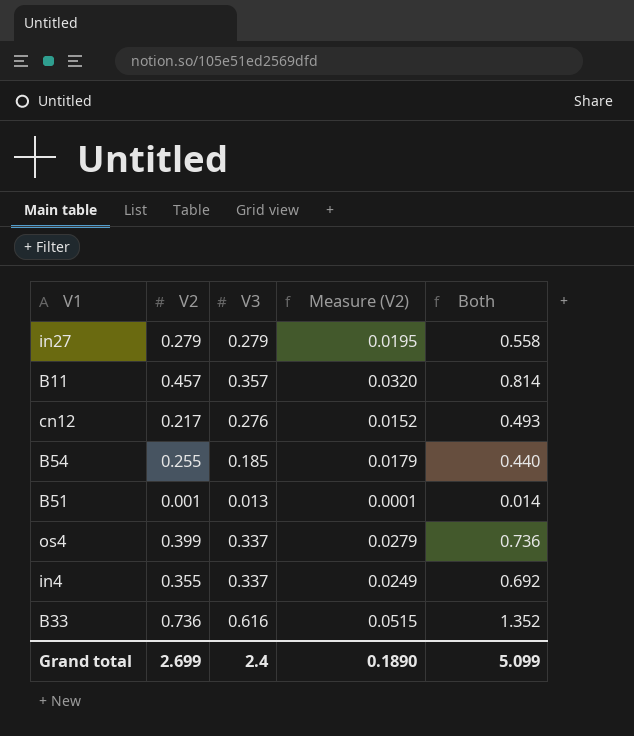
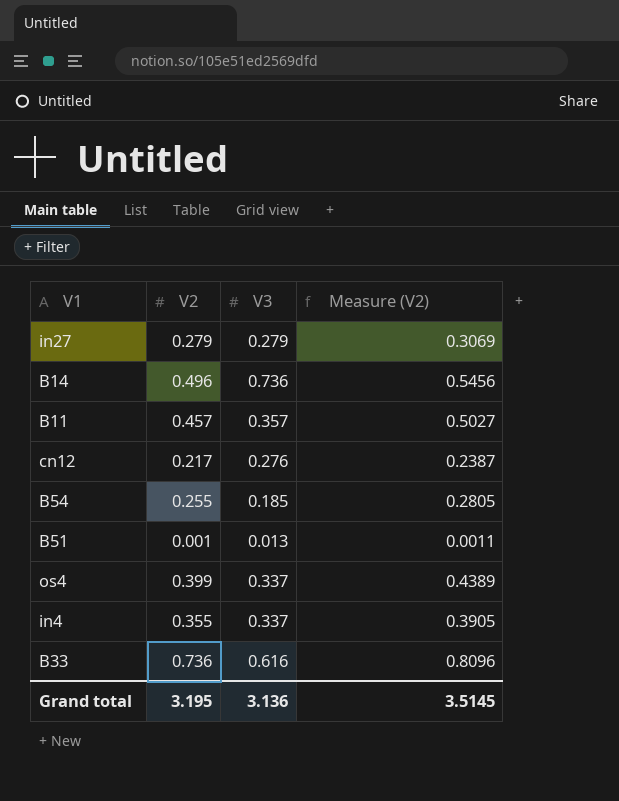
column Both | formula: [V2] + [V3] -> none
column Measure (V2) | formula: [V2] * 0.07 -> [V2] * 1.1
row B14: none -> 0.496 | 0.736 | 0.5456
Grand total | V2: 2.699 -> 3.195
Grand total | V3: 2.4 -> 3.136
Grand total | Measure (V2): 0.1890 -> 3.5145

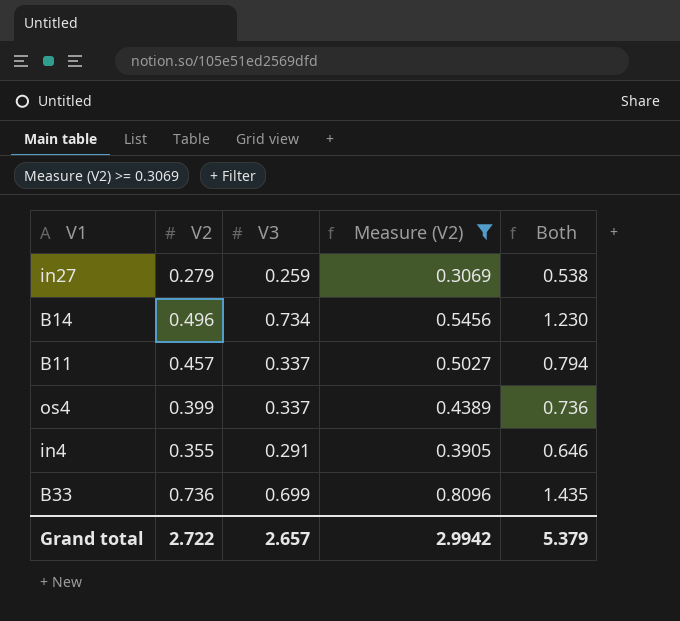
filter: none -> Measure (V2) >= 0.3069
column Both | formula: none -> [V2] + [V3]
in27 | V3: 0.279 -> 0.259
B14 | V3: 0.736 -> 0.734
B11 | V3: 0.357 -> 0.337
in4 | V3: 0.337 -> 0.291
B33 | V3: 0.616 -> 0.699
Grand total | V2: 3.195 -> 2.722
Grand total | V3: 3.136 -> 2.657
Grand total | Measure (V2): 3.5145 -> 2.9942

